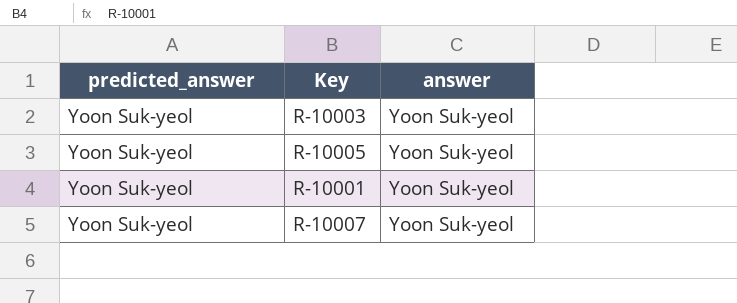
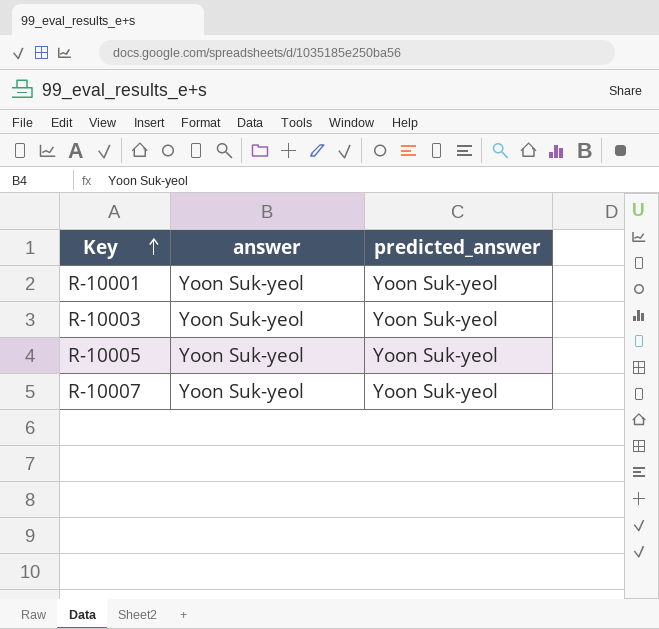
row order: none -> Key ascending
column predicted_answer | position: 1 -> 3

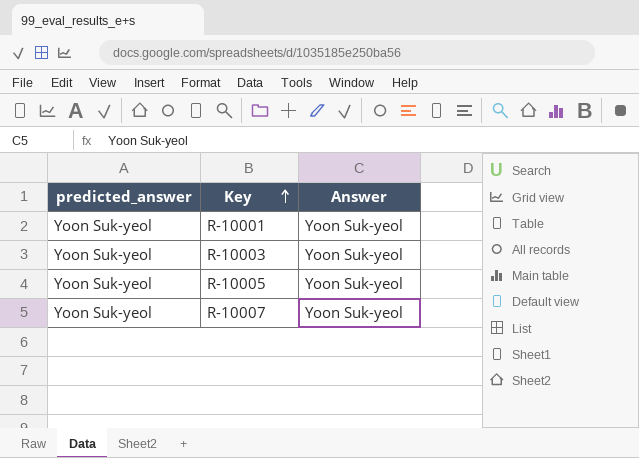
column predicted_answer | position: 3 -> 1
column name: answer -> Answer

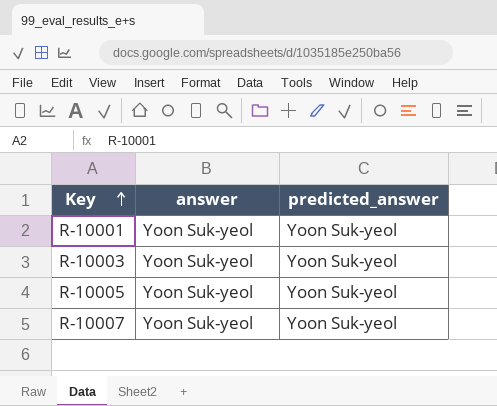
column name: Answer -> answer
column predicted_answer | position: 1 -> 3

